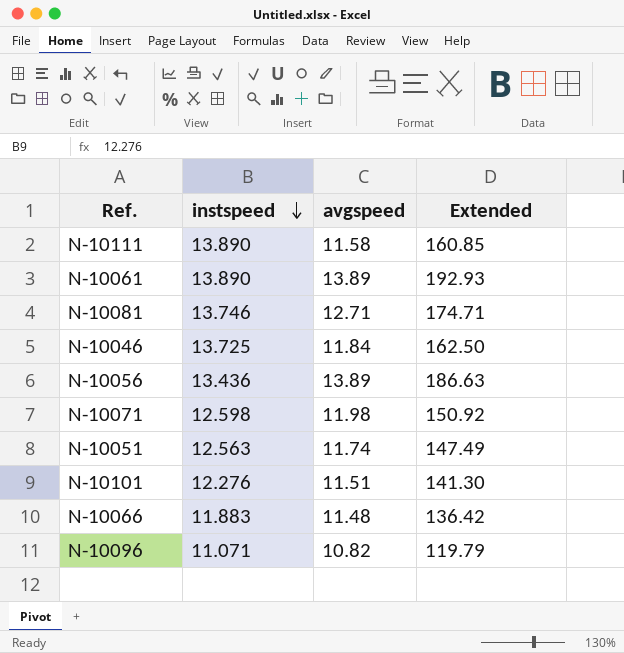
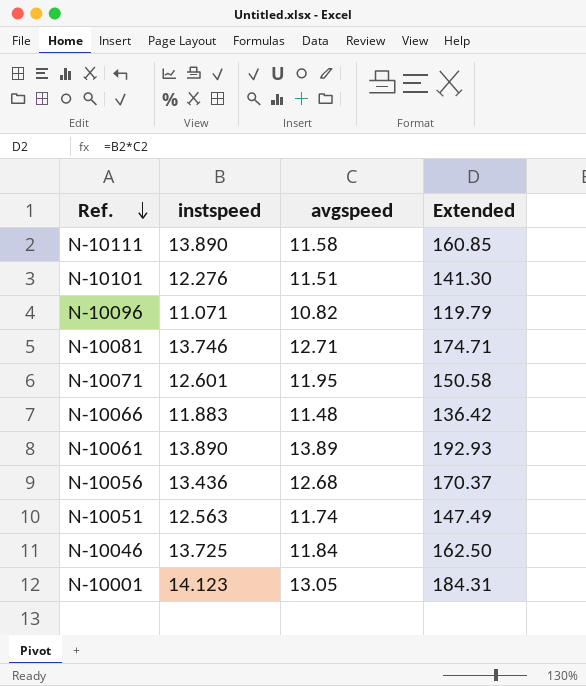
row order: instspeed descending -> Ref. descending
N-10071 | instspeed: 12.598 -> 12.601
N-10071 | avgspeed: 11.98 -> 11.95
N-10071 | Extended: 150.92 -> 150.58
N-10056 | avgspeed: 13.89 -> 12.68
N-10056 | Extended: 186.63 -> 170.37
row N-10001: none -> 14.123 | 13.05 | 184.31

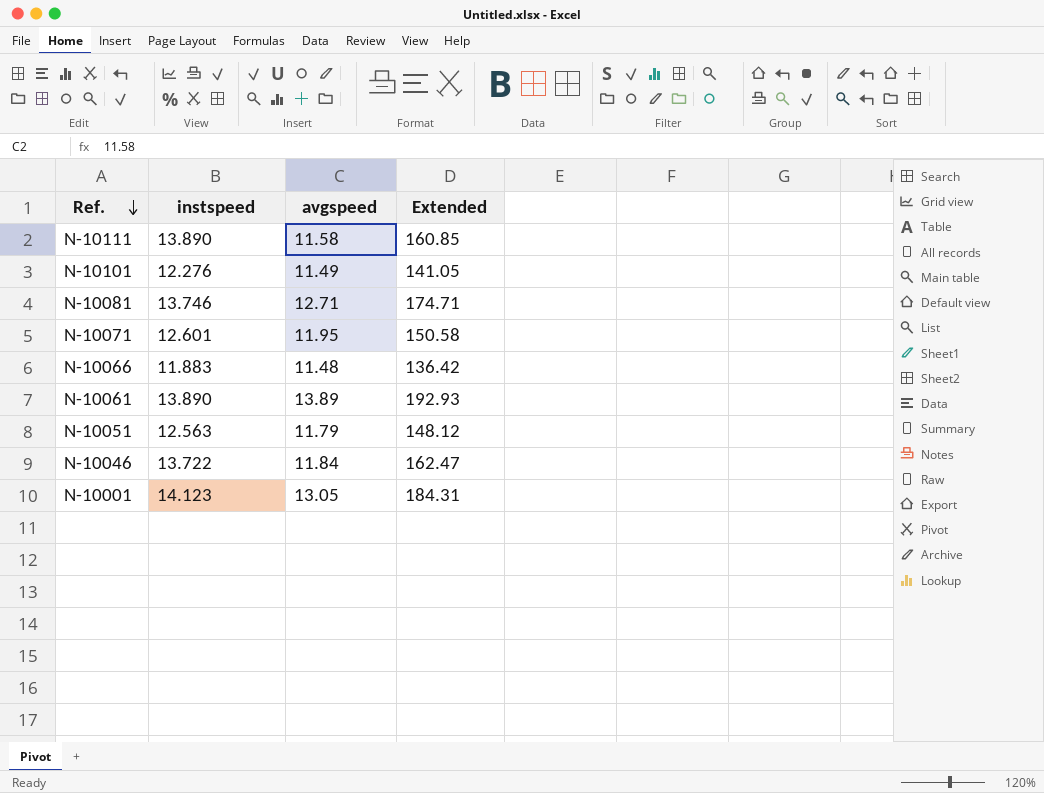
row N-10096: 11.071 | 10.82 | 119.79 -> none
row N-10056: 13.436 | 12.68 | 170.37 -> none
N-10101 | avgspeed: 11.51 -> 11.49
N-10101 | Extended: 141.30 -> 141.05
N-10051 | avgspeed: 11.74 -> 11.79
N-10051 | Extended: 147.49 -> 148.12
N-10046 | instspeed: 13.725 -> 13.722
N-10046 | Extended: 162.50 -> 162.47

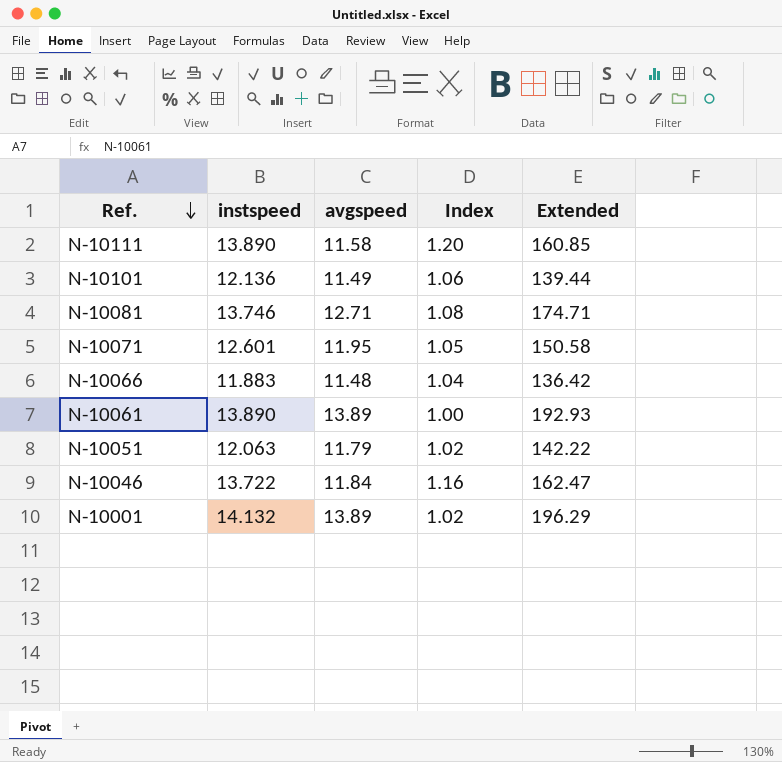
column Index | formula: none -> [instspeed] / [avgspeed]
N-10101 | instspeed: 12.276 -> 12.136
N-10101 | Extended: 141.05 -> 139.44
N-10051 | instspeed: 12.563 -> 12.063
N-10051 | Extended: 148.12 -> 142.22
N-10001 | instspeed: 14.123 -> 14.132
N-10001 | avgspeed: 13.05 -> 13.89
N-10001 | Extended: 184.31 -> 196.29

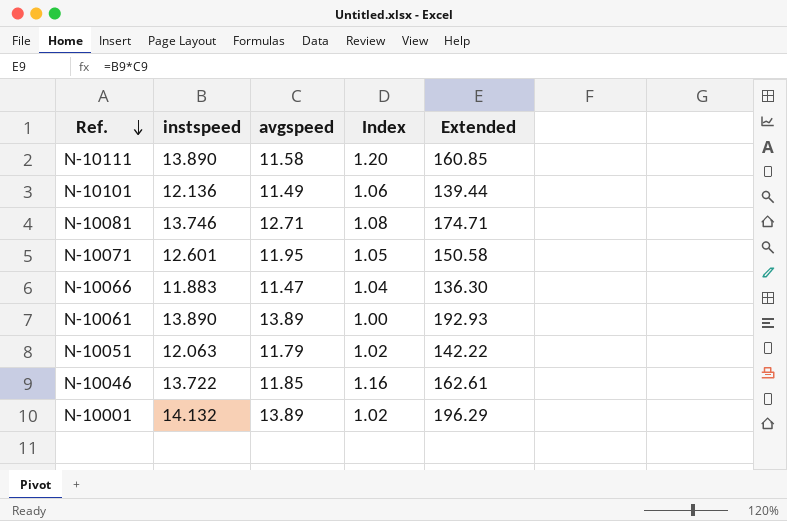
N-10066 | avgspeed: 11.48 -> 11.47
N-10066 | Extended: 136.42 -> 136.30
N-10046 | avgspeed: 11.84 -> 11.85
N-10046 | Extended: 162.47 -> 162.61

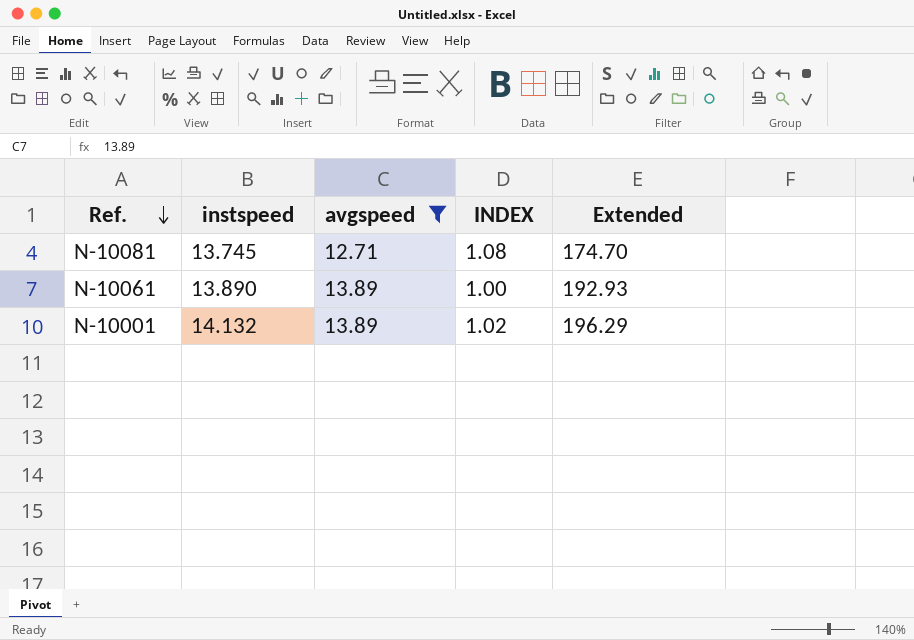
filter: none -> avgspeed >= 12.71
column name: Index -> INDEX
N-10081 | instspeed: 13.746 -> 13.745
N-10081 | Extended: 174.71 -> 174.70

